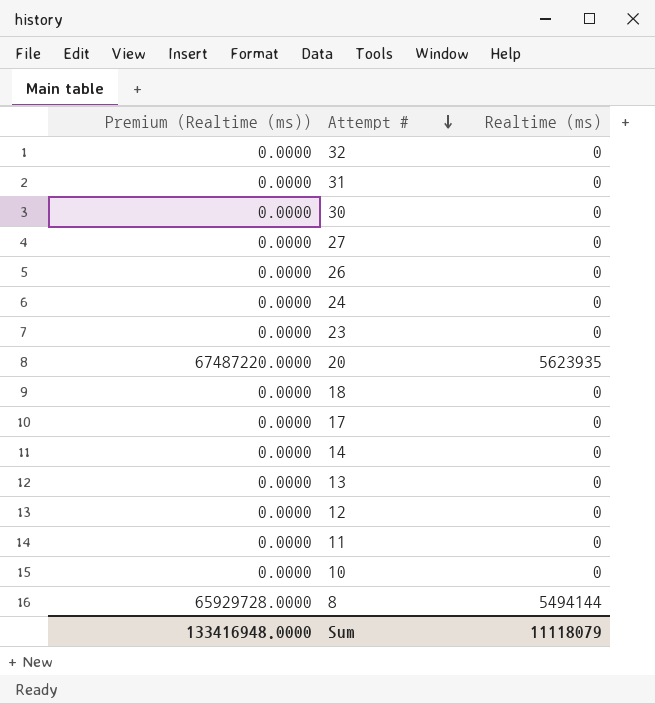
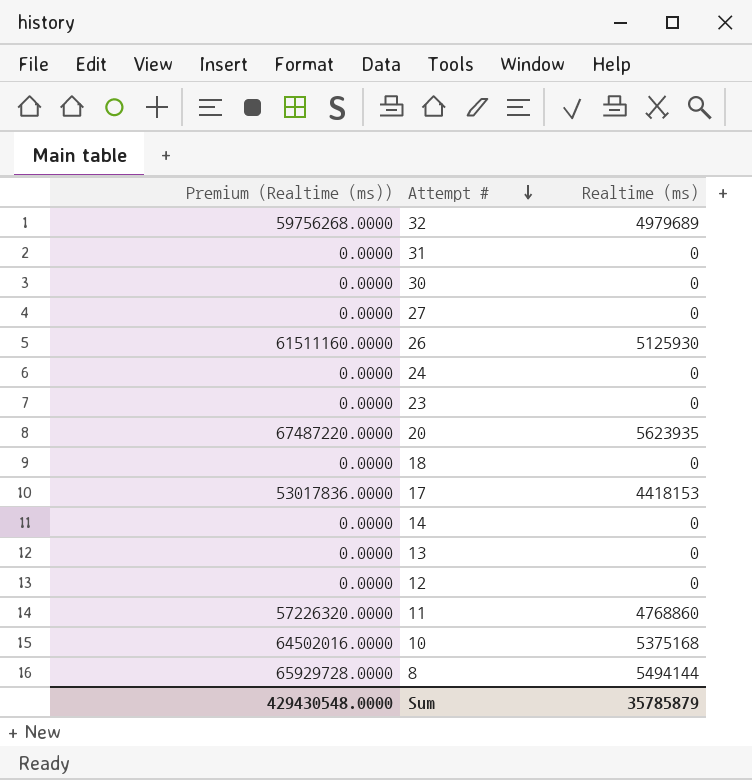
32 | Premium (Realtime (ms)): 0.0000 -> 59756268.0000
32 | Realtime (ms): 0 -> 4979689
26 | Premium (Realtime (ms)): 0.0000 -> 61511160.0000
26 | Realtime (ms): 0 -> 5125930
17 | Premium (Realtime (ms)): 0.0000 -> 53017836.0000
17 | Realtime (ms): 0 -> 4418153
11 | Premium (Realtime (ms)): 0.0000 -> 57226320.0000
11 | Realtime (ms): 0 -> 4768860
10 | Premium (Realtime (ms)): 0.0000 -> 64502016.0000
10 | Realtime (ms): 0 -> 5375168
Sum | Premium (Realtime (ms)): 133416948.0000 -> 429430548.0000
Sum | Realtime (ms): 11118079 -> 35785879

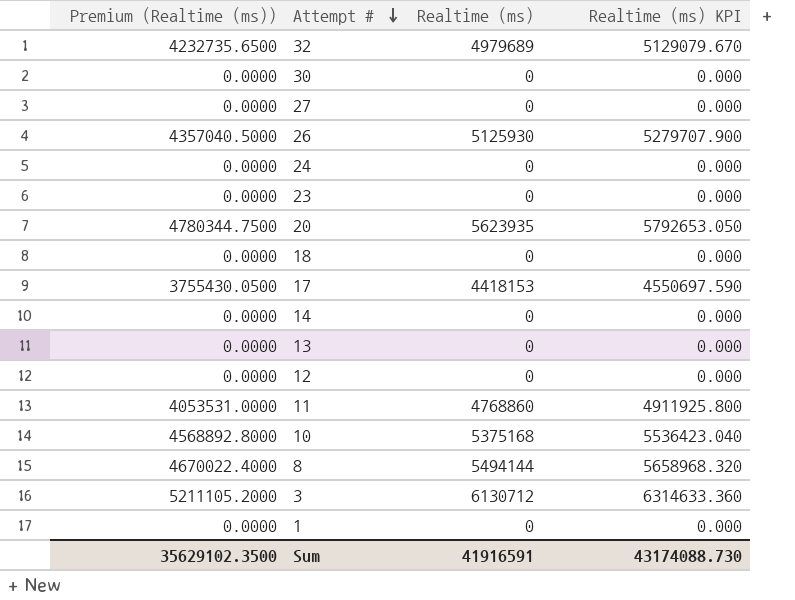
column Premium (Realtime (ms)) | formula: [Realtime (ms)] * 12 -> [Realtime (ms)] * 0.85
column Realtime (ms) KPI | formula: none -> [Realtime (ms)] * 1.03
row 31: 0.0000 | 0 -> none
row 3: none -> 5211105.2000 | 6130712 | 6314633.360
row 1: none -> 0.0000 | 0 | 0.000
Sum | Premium (Realtime (ms)): 429430548.0000 -> 35629102.3500
Sum | Realtime (ms): 35785879 -> 41916591

